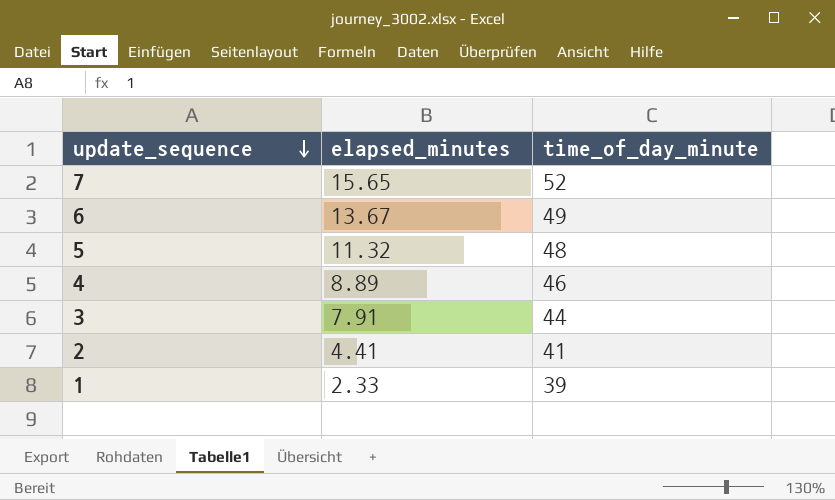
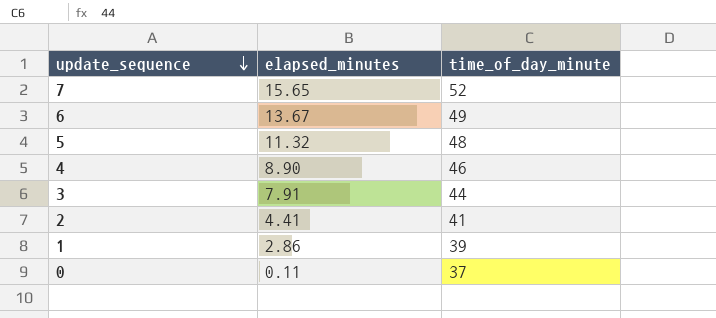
4 | elapsed_minutes: 8.89 -> 8.90
1 | elapsed_minutes: 2.33 -> 2.86
row 0: none -> 0.11 | 37

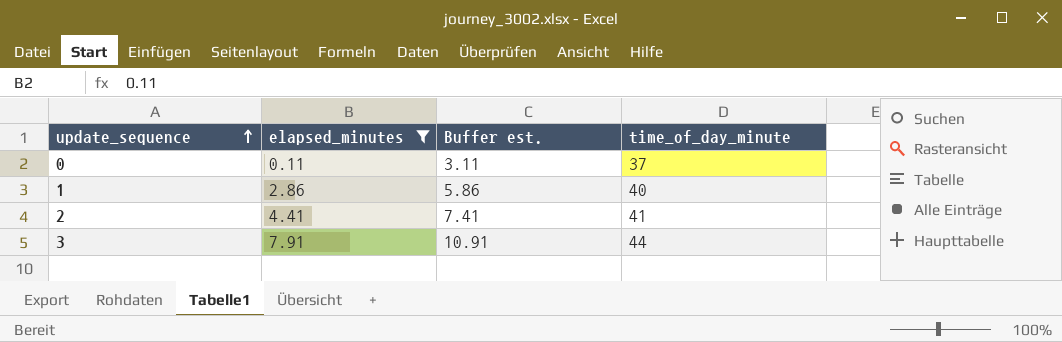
filter: none -> elapsed_minutes <= 7.91
row order: update_sequence descending -> update_sequence ascending
column Buffer est. | formula: none -> [elapsed_minutes] + 3
1 | time_of_day_minute: 39 -> 40

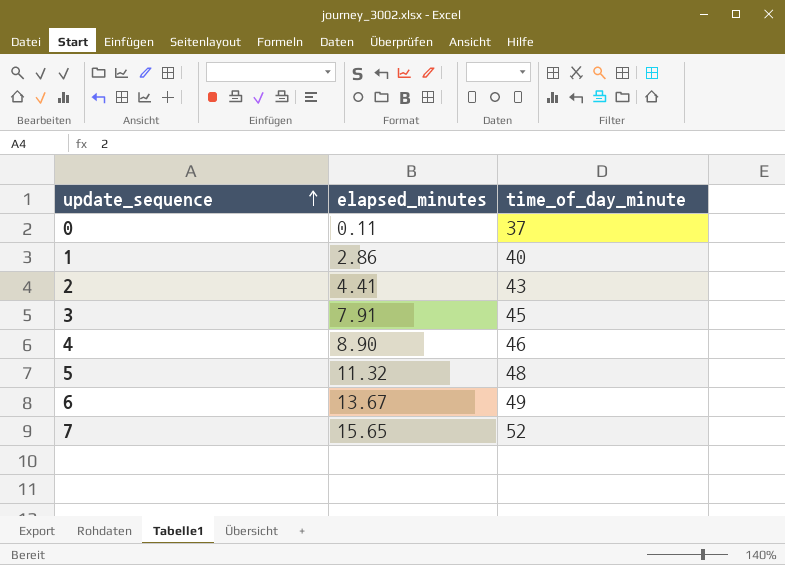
filter: elapsed_minutes <= 7.91 -> none
column Buffer est. | formula: [elapsed_minutes] + 3 -> none
2 | time_of_day_minute: 41 -> 43
3 | time_of_day_minute: 44 -> 45

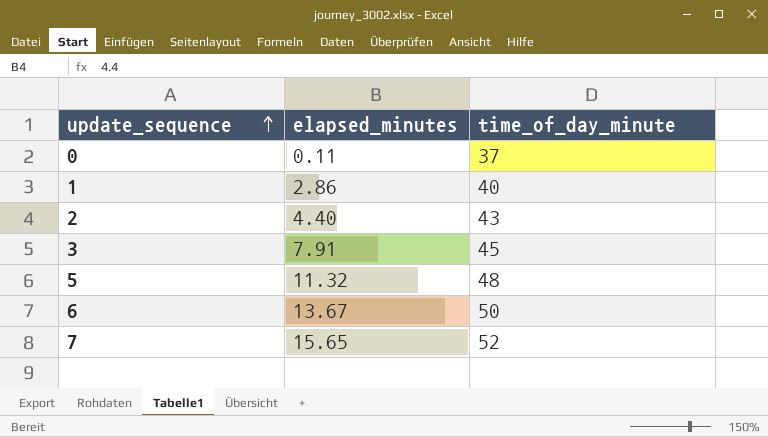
row 4: 8.90 | 46 -> none
2 | elapsed_minutes: 4.41 -> 4.40
6 | time_of_day_minute: 49 -> 50

